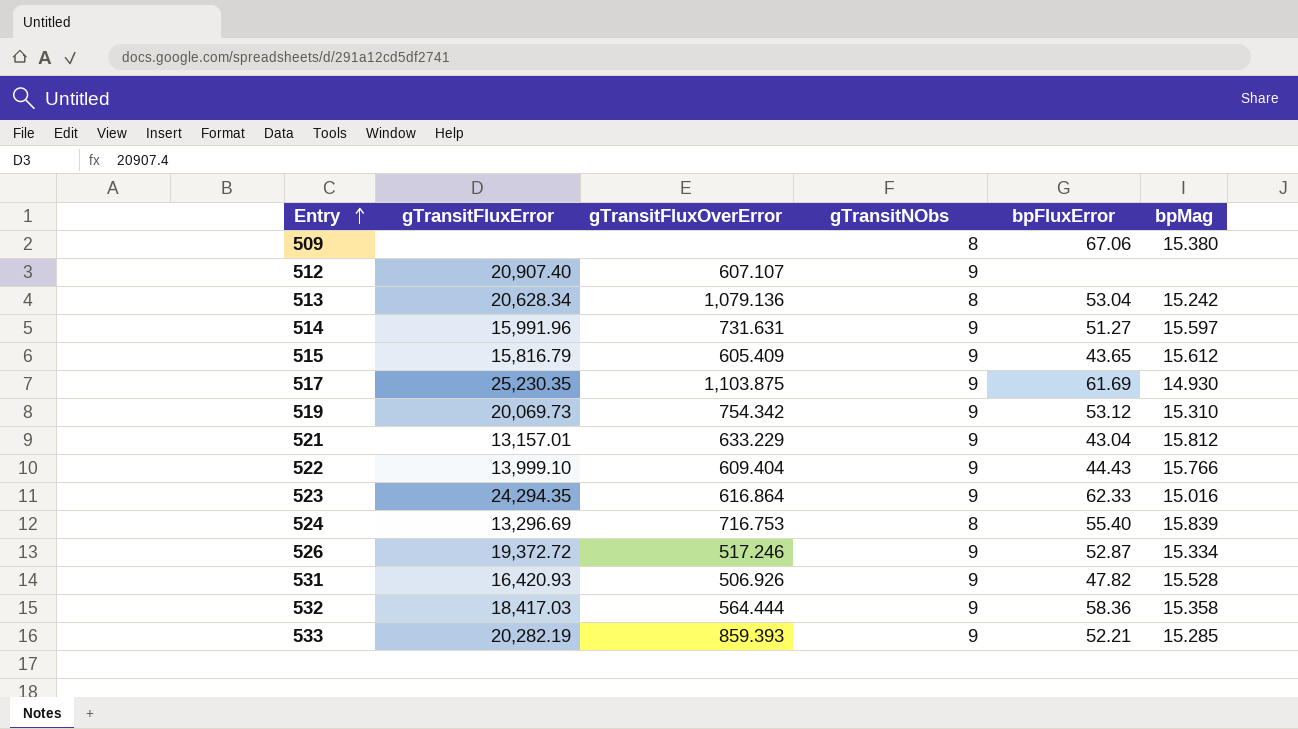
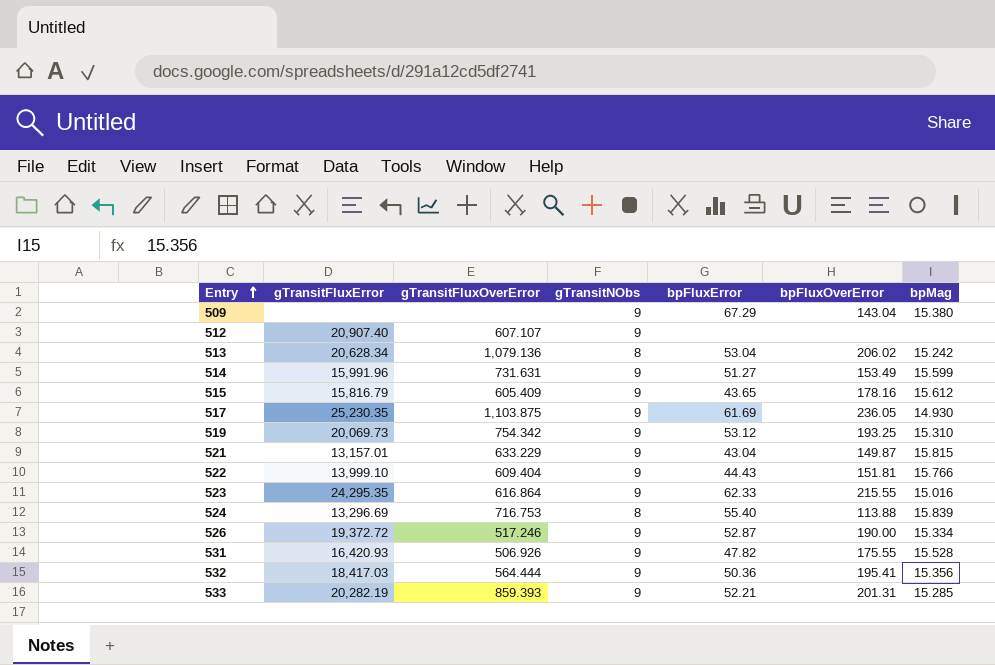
column bpFluxOverError | position: none -> 6
509 | gTransitNObs: 8 -> 9
509 | bpFluxError: 67.06 -> 67.29
514 | bpMag: 15.597 -> 15.599
521 | bpMag: 15.812 -> 15.815
523 | gTransitFluxError: 24,294.35 -> 24,295.35
532 | bpFluxError: 58.36 -> 50.36
532 | bpMag: 15.358 -> 15.356

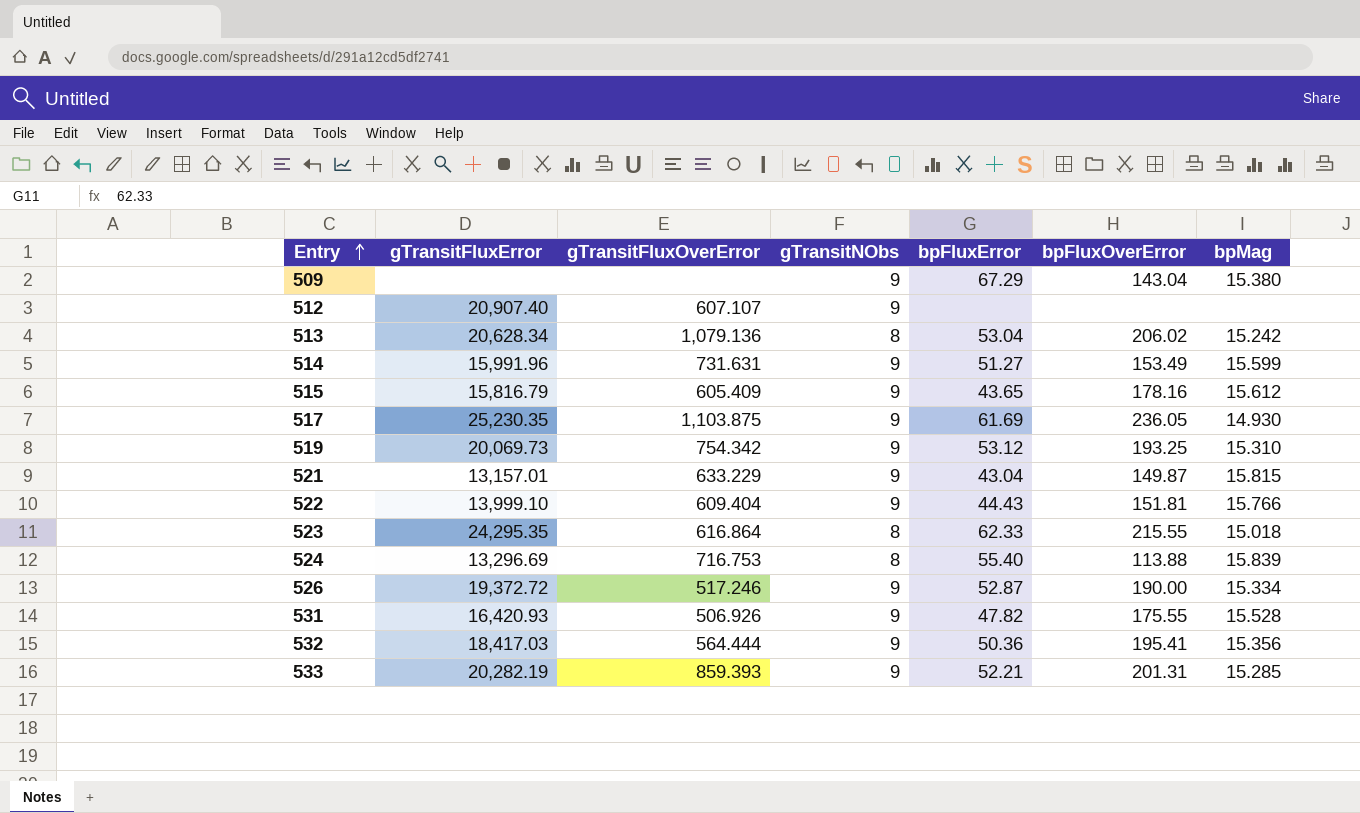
523 | gTransitNObs: 9 -> 8
523 | bpMag: 15.016 -> 15.018

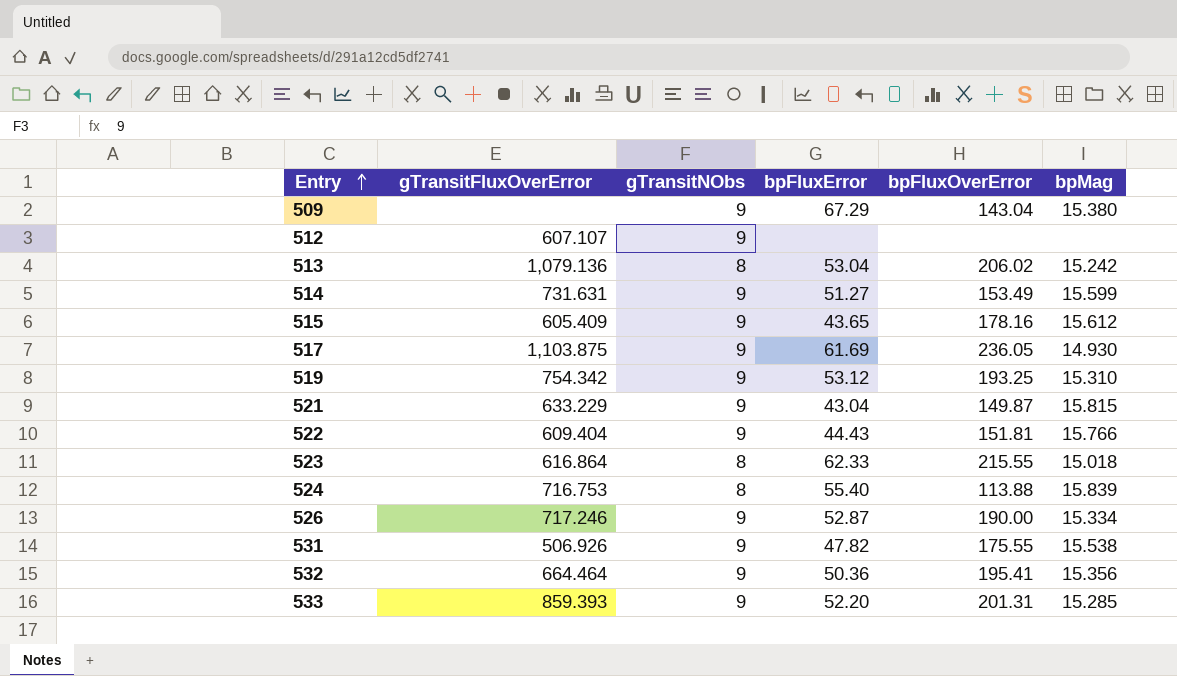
column gTransitFluxError | position: 2 -> none
526 | gTransitFluxOverError: 517.246 -> 717.246
531 | bpMag: 15.528 -> 15.538
532 | gTransitFluxOverError: 564.444 -> 664.464
533 | bpFluxError: 52.21 -> 52.20

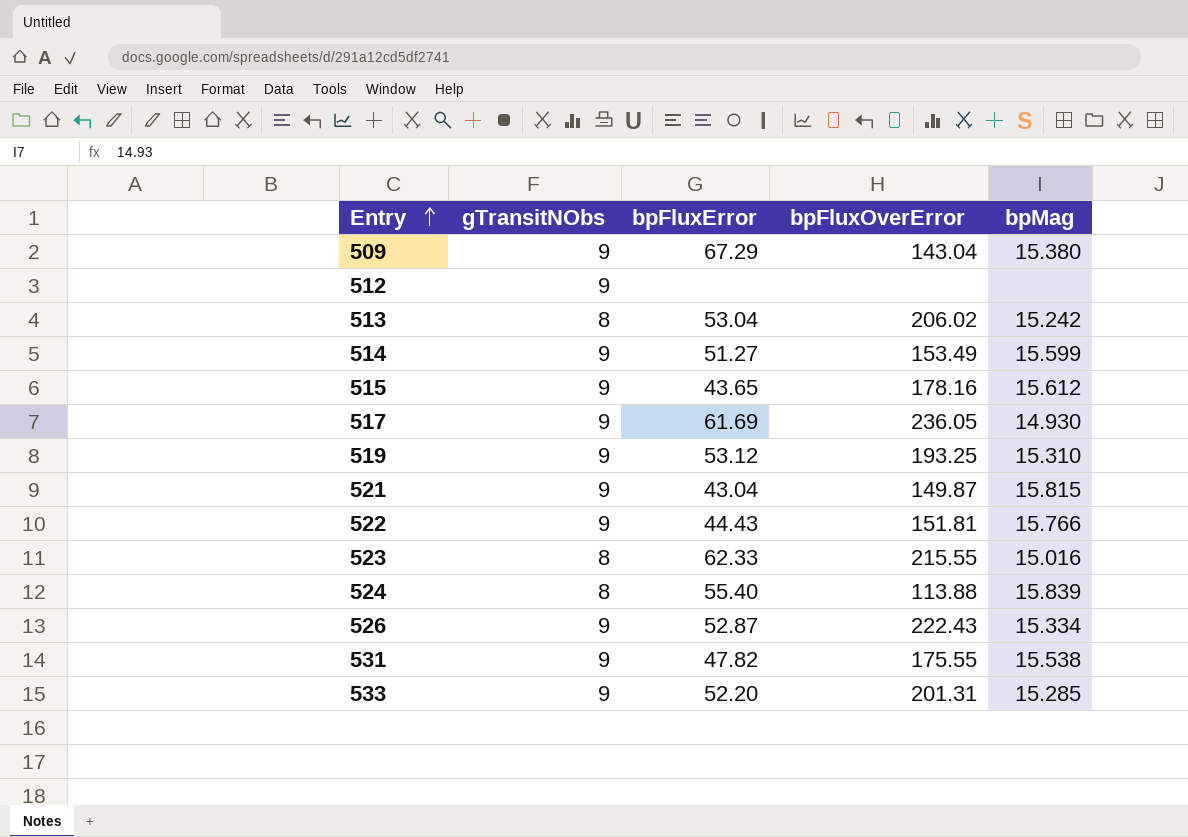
column gTransitFluxOverError | position: 2 -> none
row 532: 664.464 | 9 | 50.36 | 195.41 | 15.356 -> none
523 | bpMag: 15.018 -> 15.016
526 | bpFluxOverError: 190.00 -> 222.43

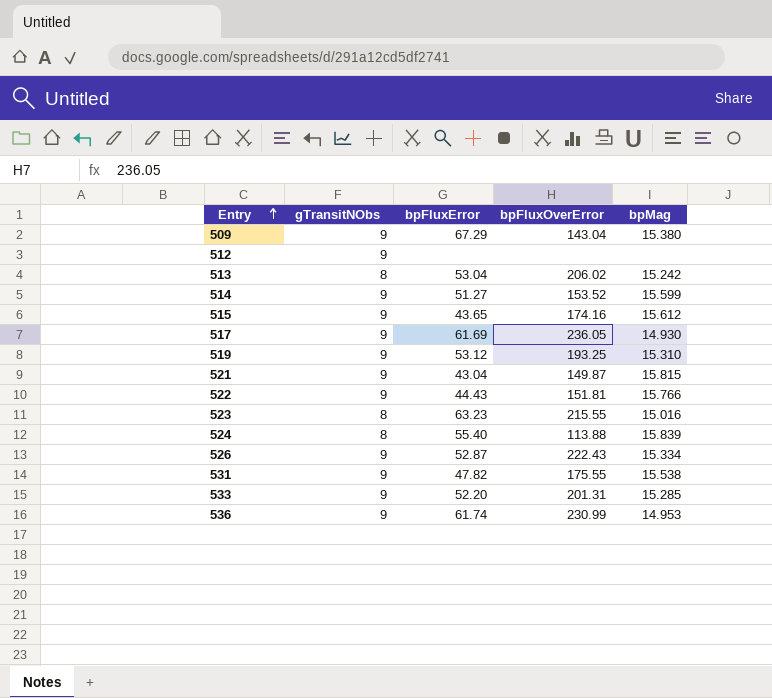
514 | bpFluxOverError: 153.49 -> 153.52
515 | bpFluxOverError: 178.16 -> 174.16
523 | bpFluxError: 62.33 -> 63.23
row 536: none -> 9 | 61.74 | 230.99 | 14.953

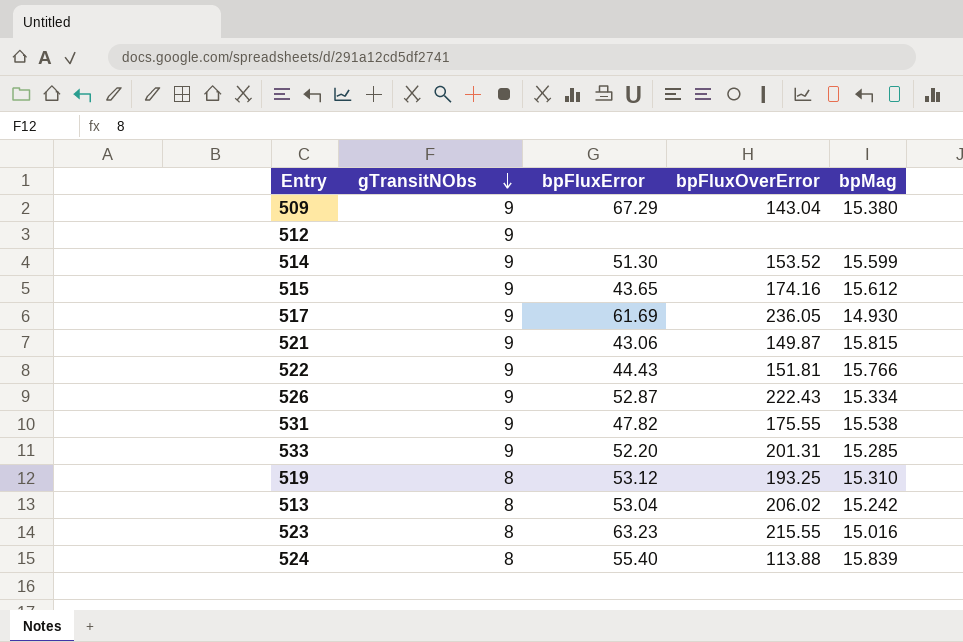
row order: Entry ascending -> gTransitNObs descending
row 536: 9 | 61.74 | 230.99 | 14.953 -> none
514 | bpFluxError: 51.27 -> 51.30
521 | bpFluxError: 43.04 -> 43.06
519 | gTransitNObs: 9 -> 8

